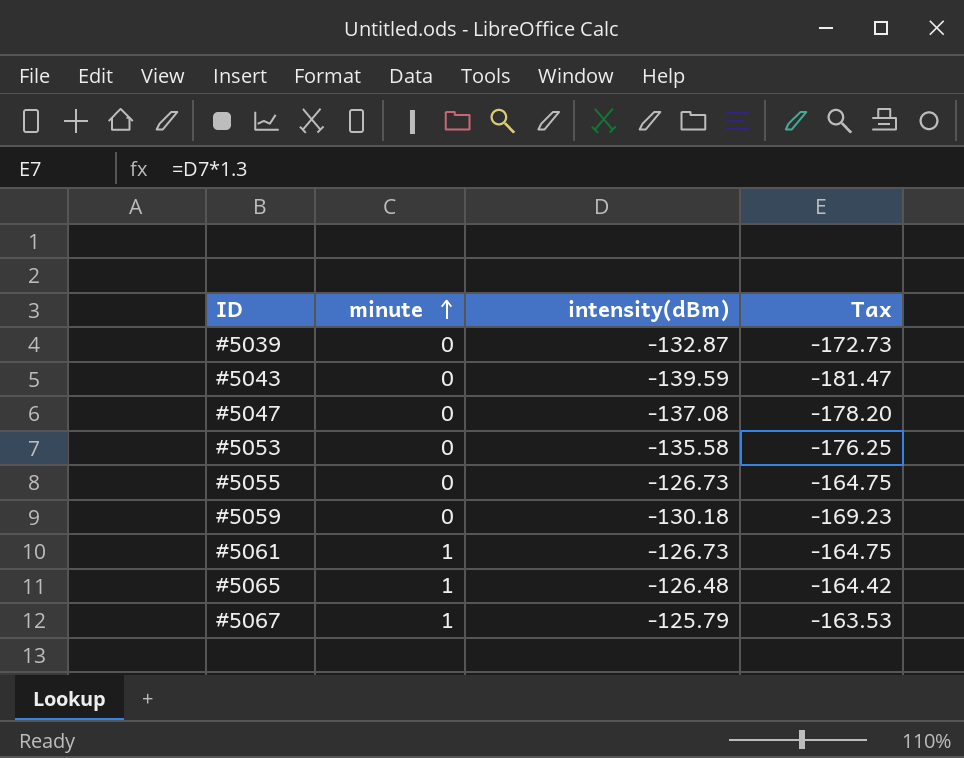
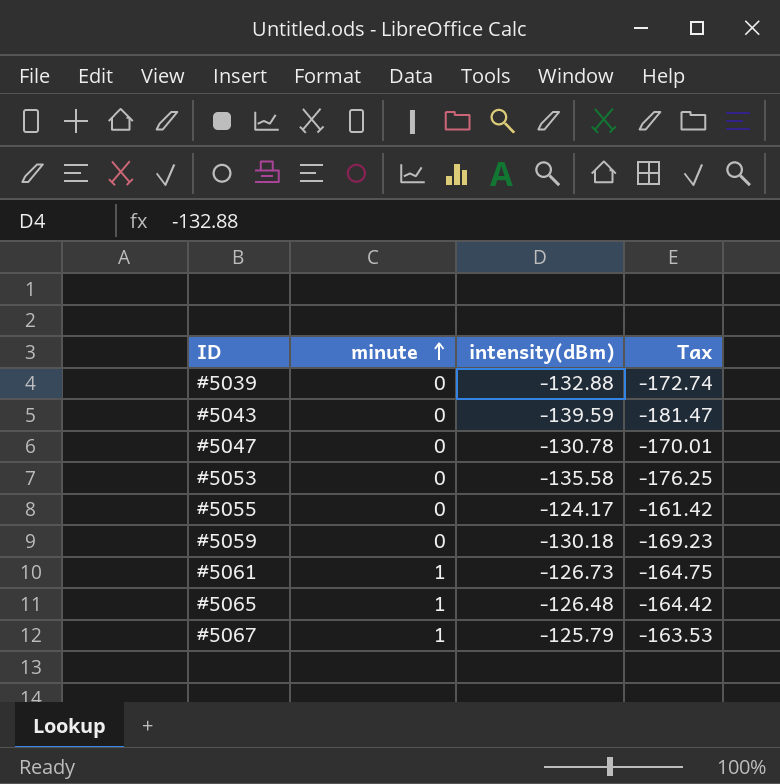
#5039 | intensity(dBm): -132.87 -> -132.88
#5039 | Tax: -172.73 -> -172.74
#5047 | intensity(dBm): -137.08 -> -130.78
#5047 | Tax: -178.20 -> -170.01
#5055 | intensity(dBm): -126.73 -> -124.17
#5055 | Tax: -164.75 -> -161.42

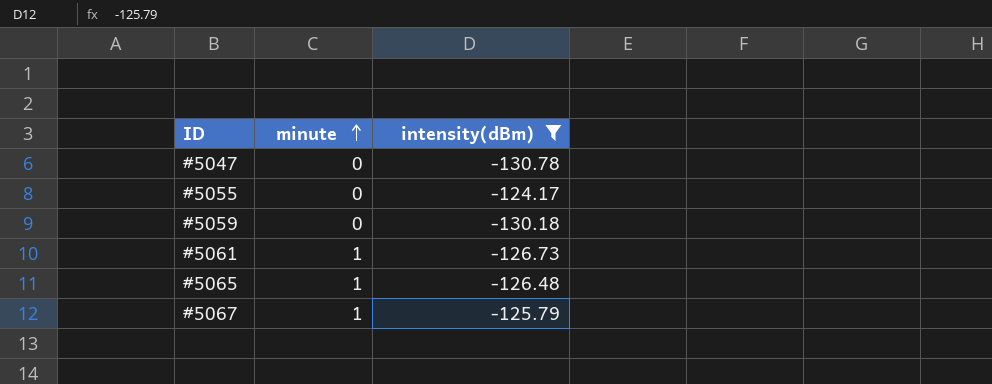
filter: none -> intensity(dBm) >= -130.78
column Tax | formula: [intensity(dBm)] * 1.3 -> none

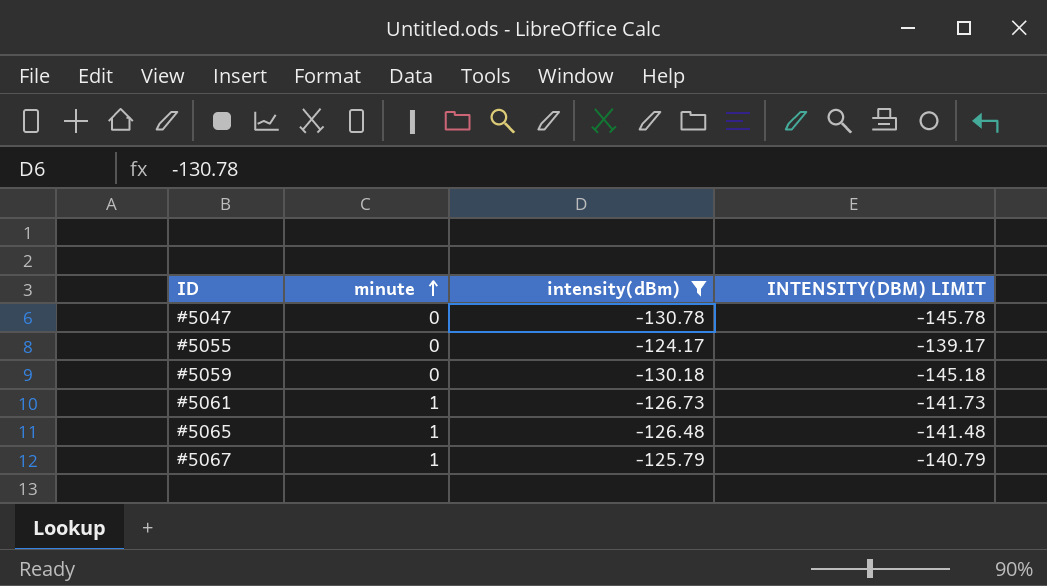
column INTENSITY(DBM) LIMIT | formula: none -> [intensity(dBm)] - 15

